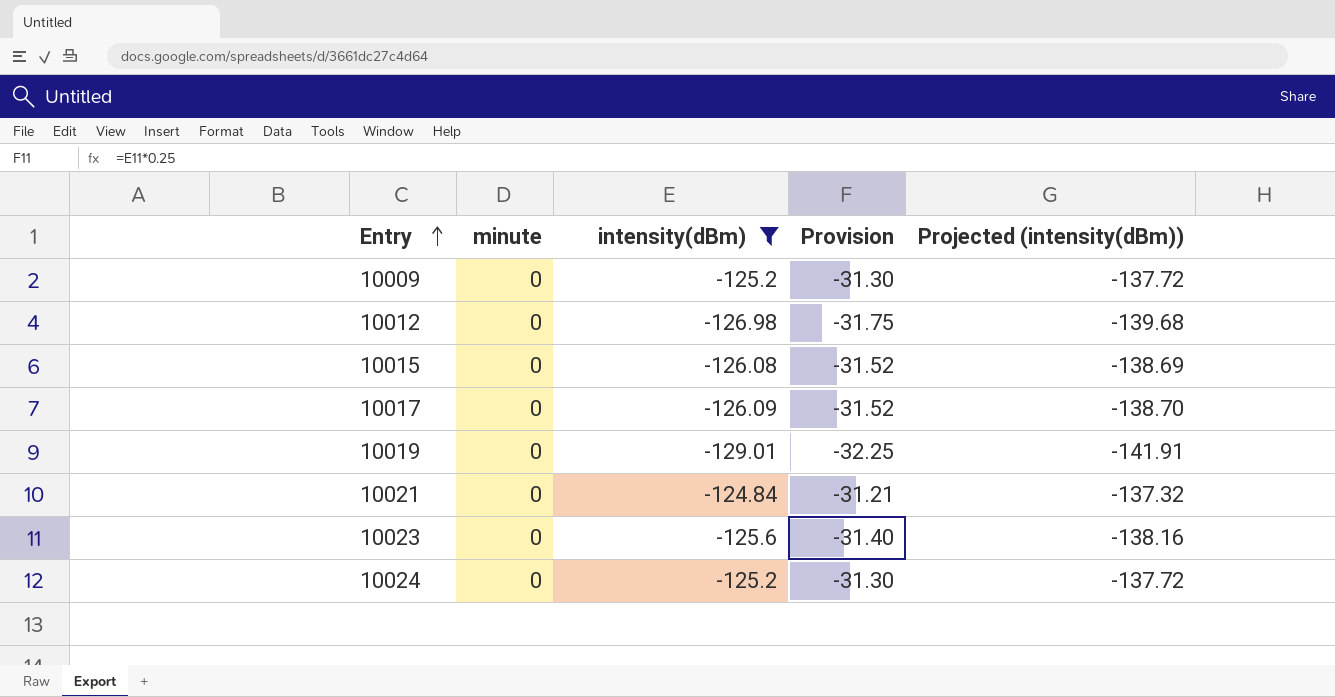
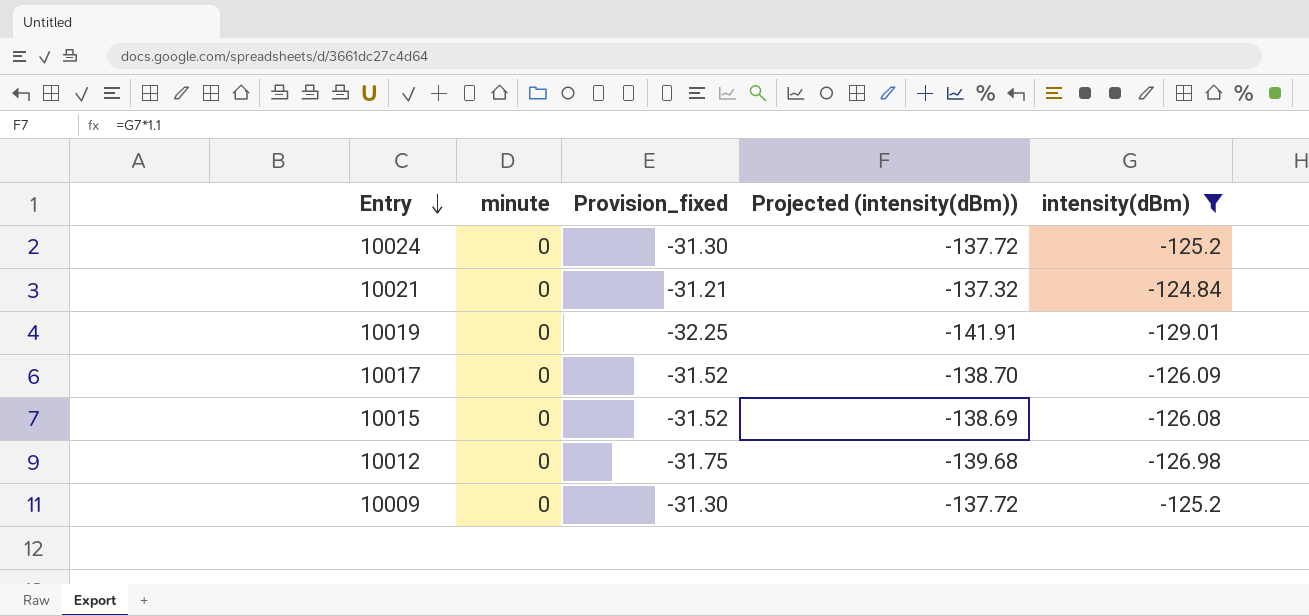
row order: Entry ascending -> Entry descending
column name: Provision -> Provision_fixed
column intensity(dBm) | position: 3 -> 5
row 10023: 0 | -125.6 | -31.40 | -138.16 -> none

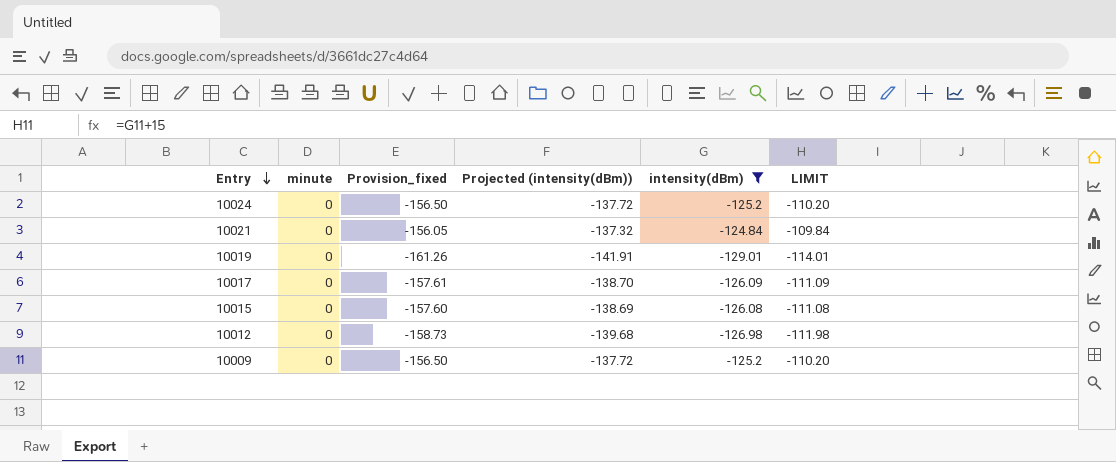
column Provision_fixed | formula: [intensity(dBm)] * 0.25 -> [intensity(dBm)] * 1.25
column LIMIT | formula: none -> [intensity(dBm)] + 15

